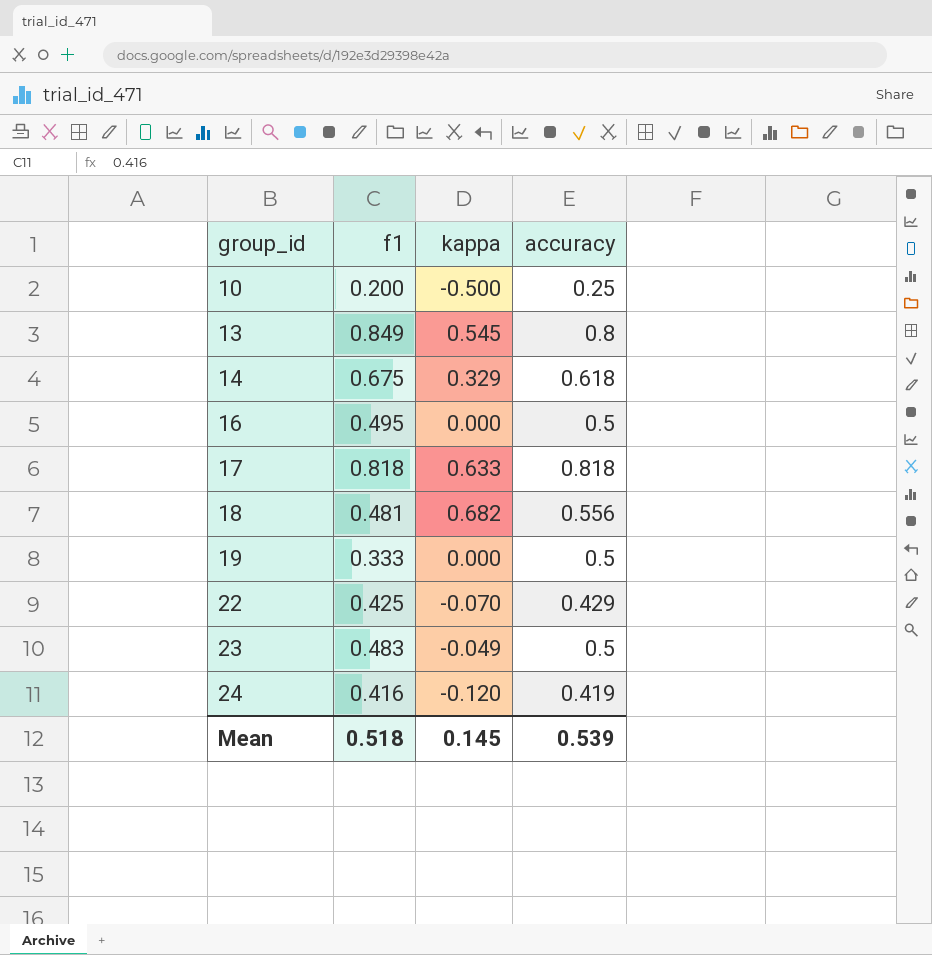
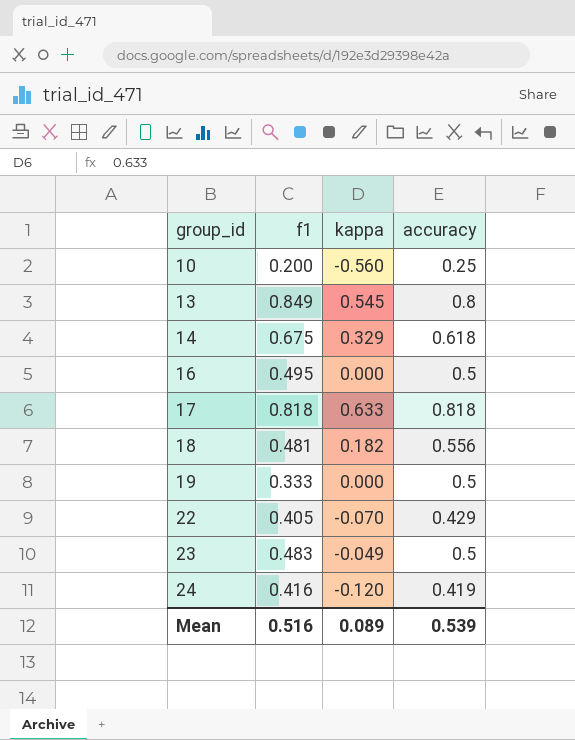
10 | kappa: -0.500 -> -0.560
18 | kappa: 0.682 -> 0.182
22 | f1: 0.425 -> 0.405
Mean | f1: 0.518 -> 0.516
Mean | kappa: 0.145 -> 0.089

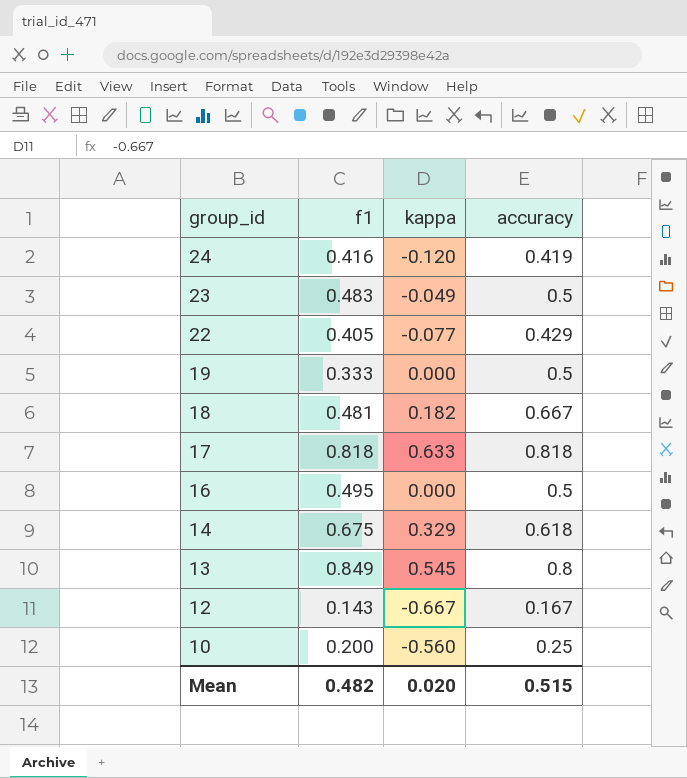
row order: group_id ascending -> group_id descending
22 | kappa: -0.070 -> -0.077
18 | accuracy: 0.556 -> 0.667
row 12: none -> 0.143 | -0.667 | 0.167
Mean | f1: 0.516 -> 0.482
Mean | kappa: 0.089 -> 0.020
Mean | accuracy: 0.539 -> 0.515

